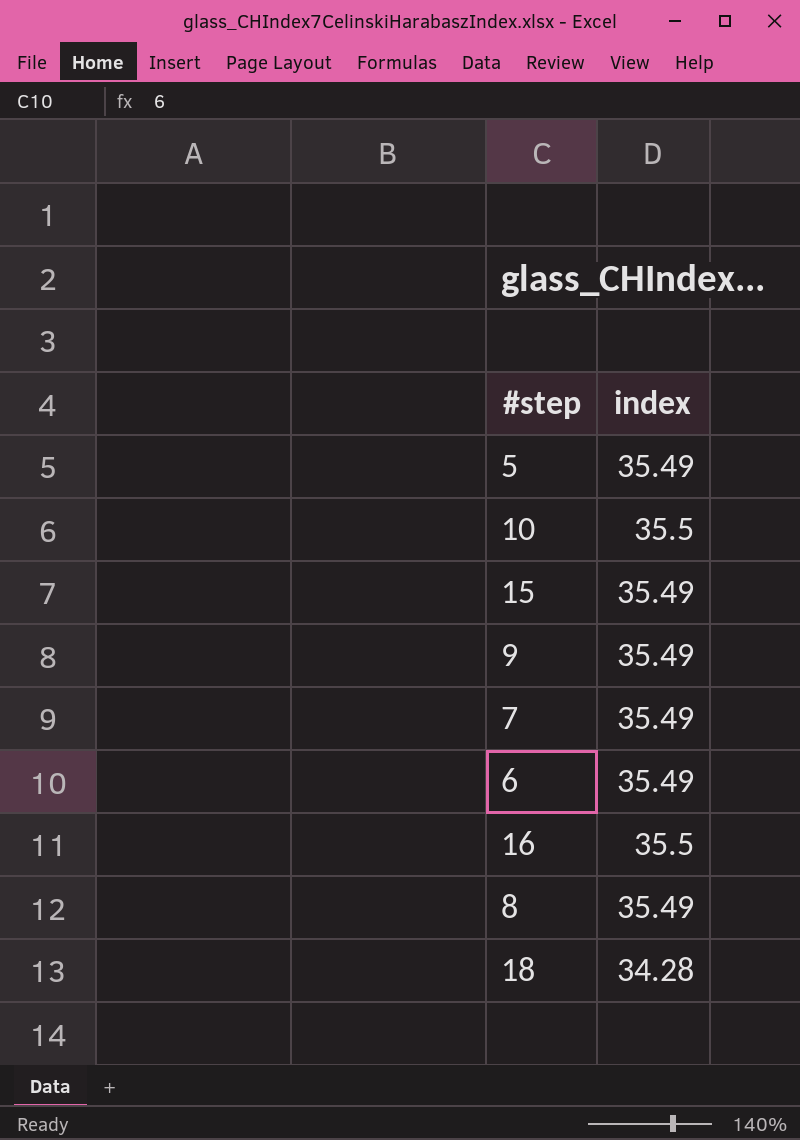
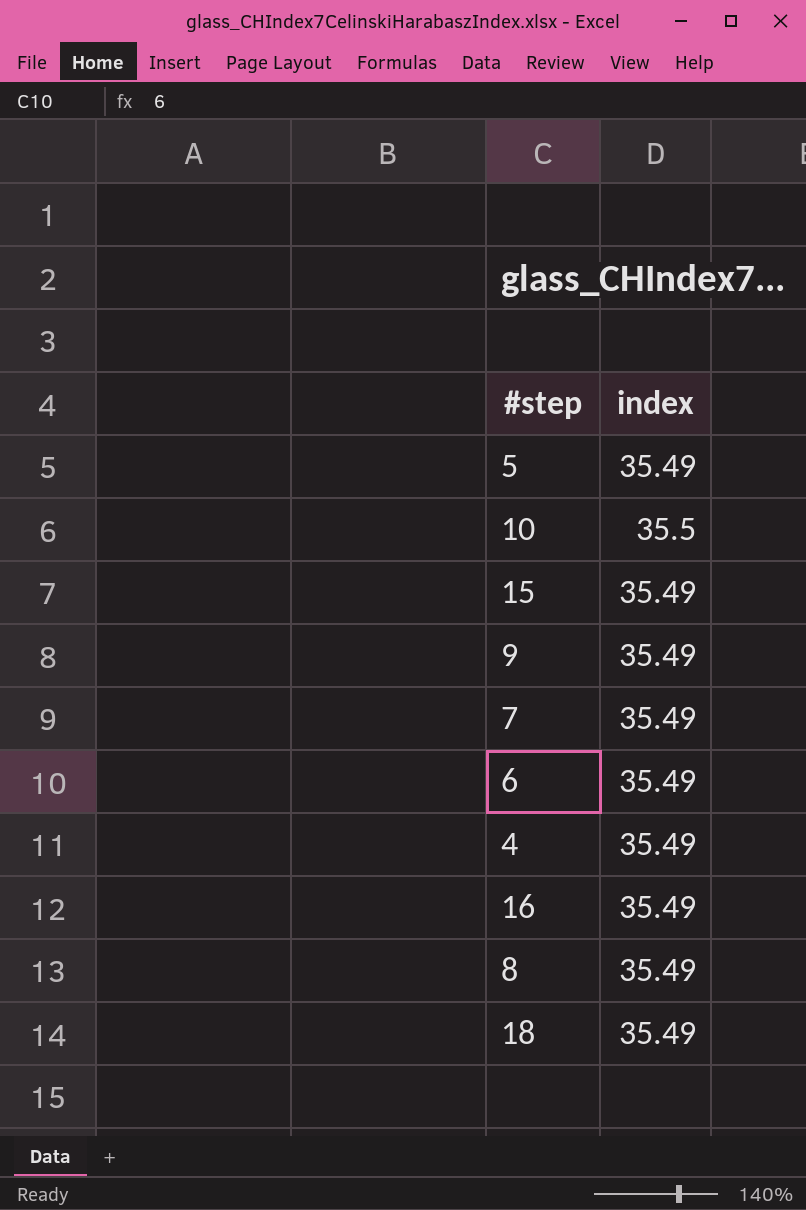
row 4: none -> 35.49
16 | index: 35.5 -> 35.49
18 | index: 34.28 -> 35.49

